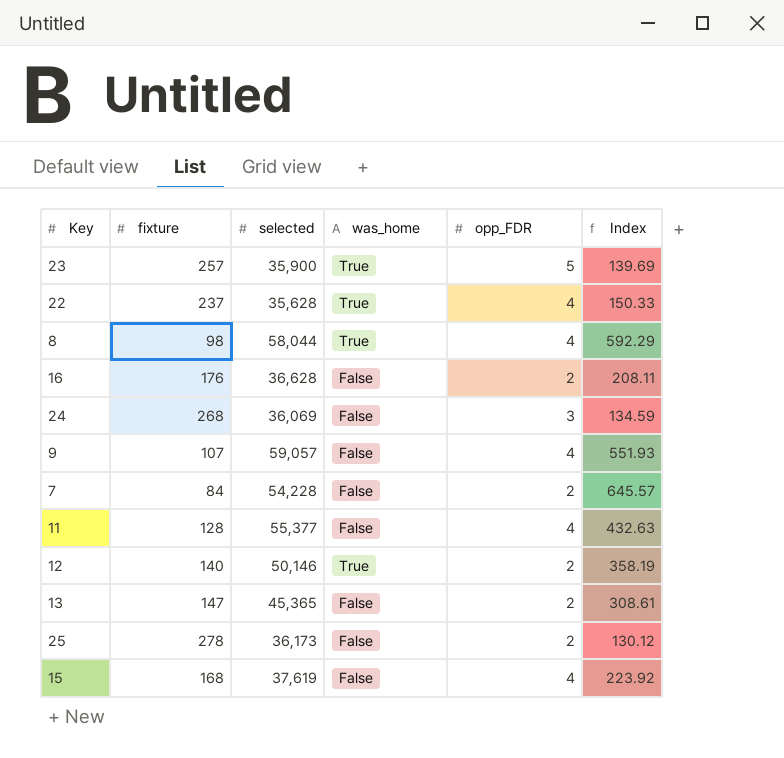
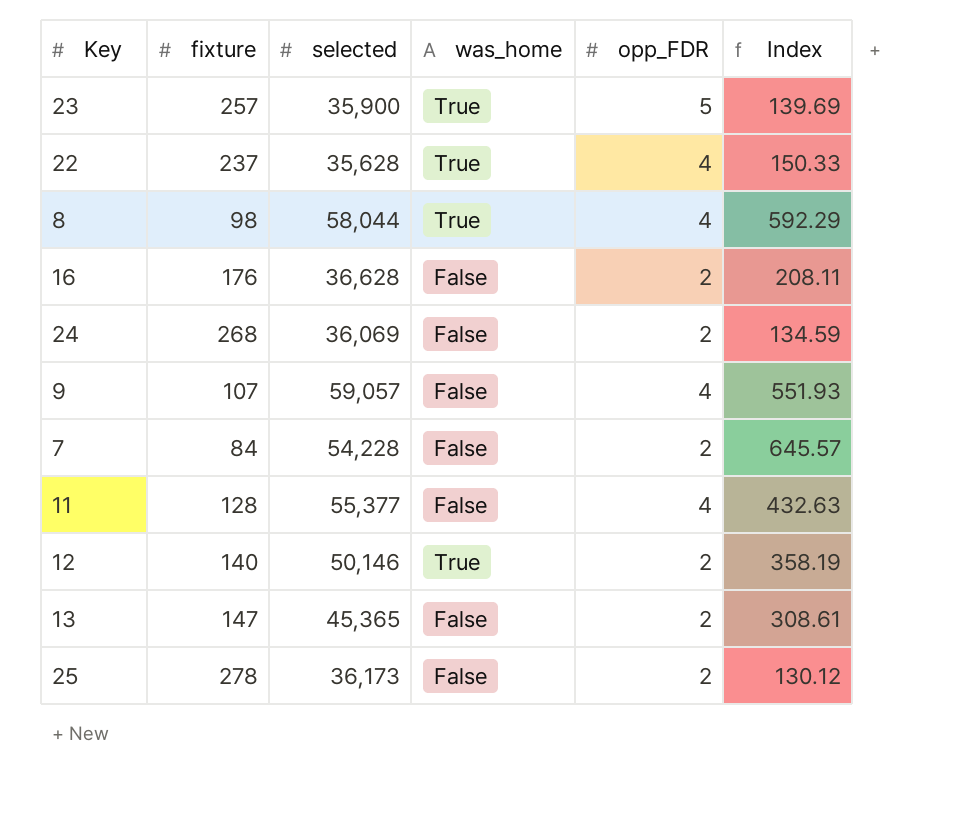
row 15: 168 | 37,619 | False | 4 | 223.92 -> none
24 | opp_FDR: 3 -> 2

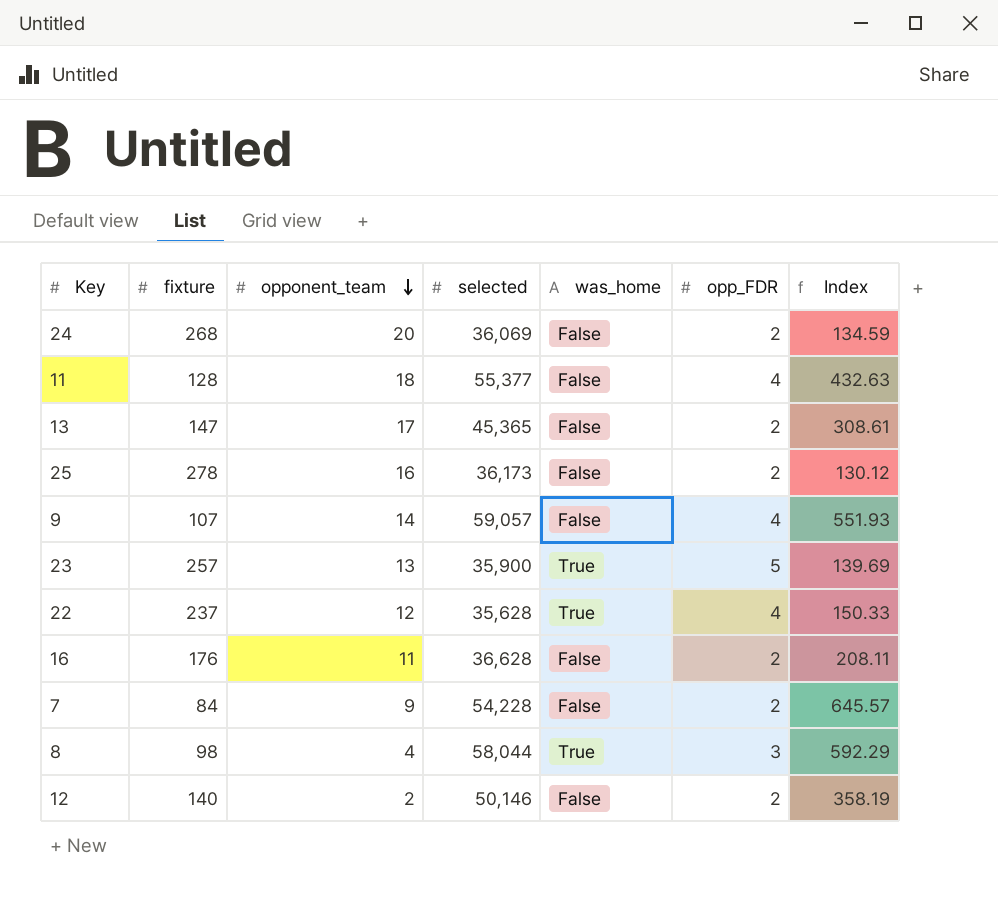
row order: none -> opponent_team descending
column opponent_team | position: none -> 3
8 | opp_FDR: 4 -> 3
12 | was_home: True -> False

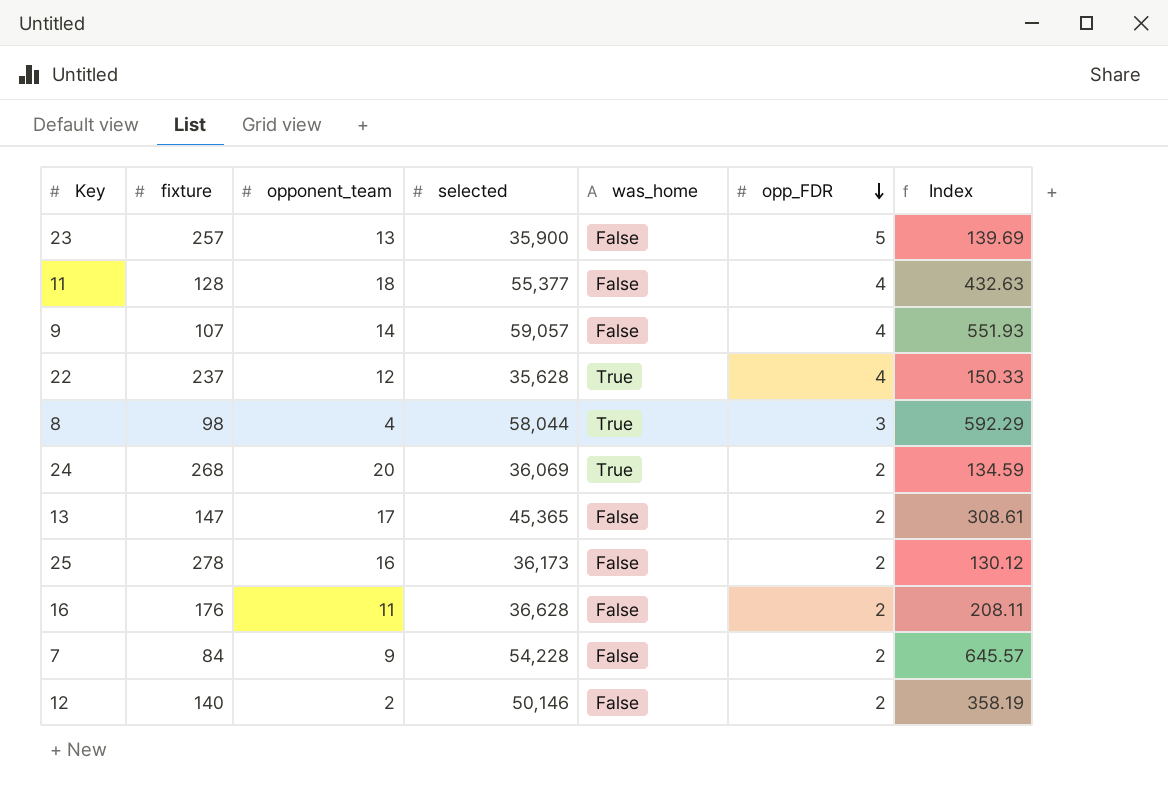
row order: opponent_team descending -> opp_FDR descending
23 | was_home: True -> False
24 | was_home: False -> True

